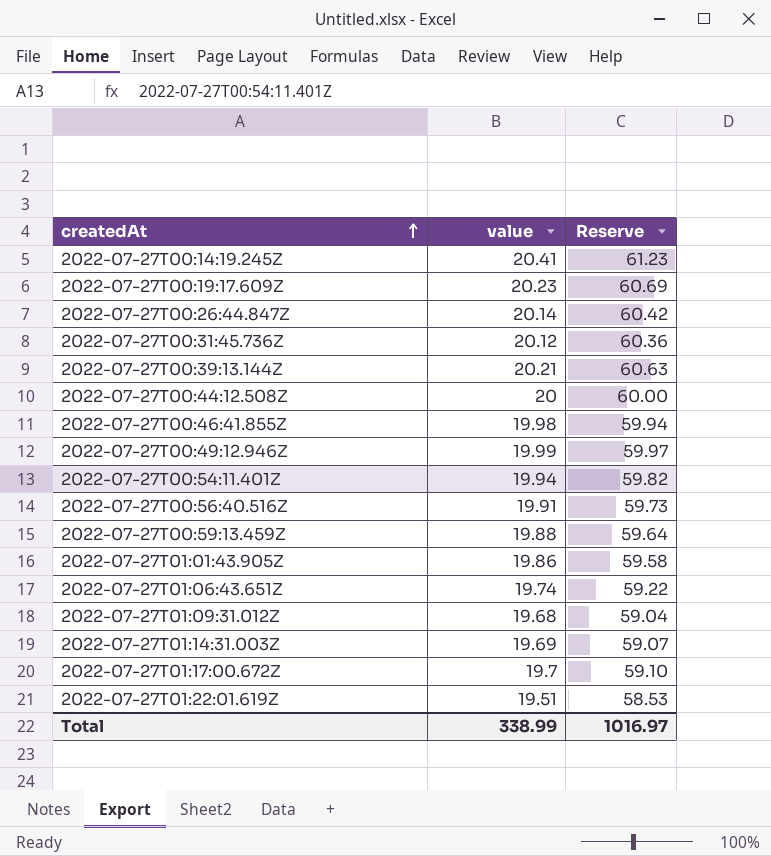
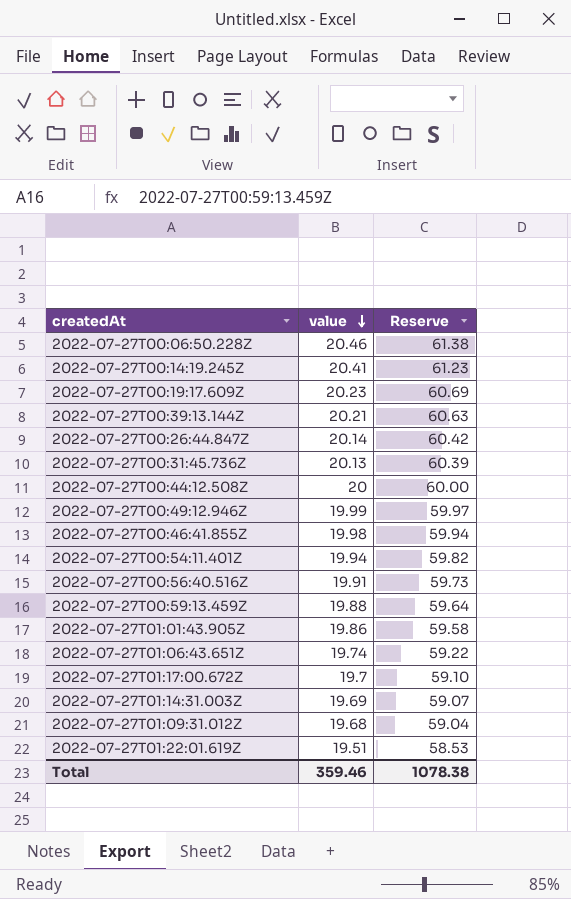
row order: createdAt ascending -> value descending
row 2022-07-27T00:06:50.228Z: none -> 20.46 | 61.38
2022-07-27T00:31:45.736Z | value: 20.12 -> 20.13
2022-07-27T00:31:45.736Z | Reserve: 60.36 -> 60.39
Total | value: 338.99 -> 359.46
Total | Reserve: 1016.97 -> 1078.38

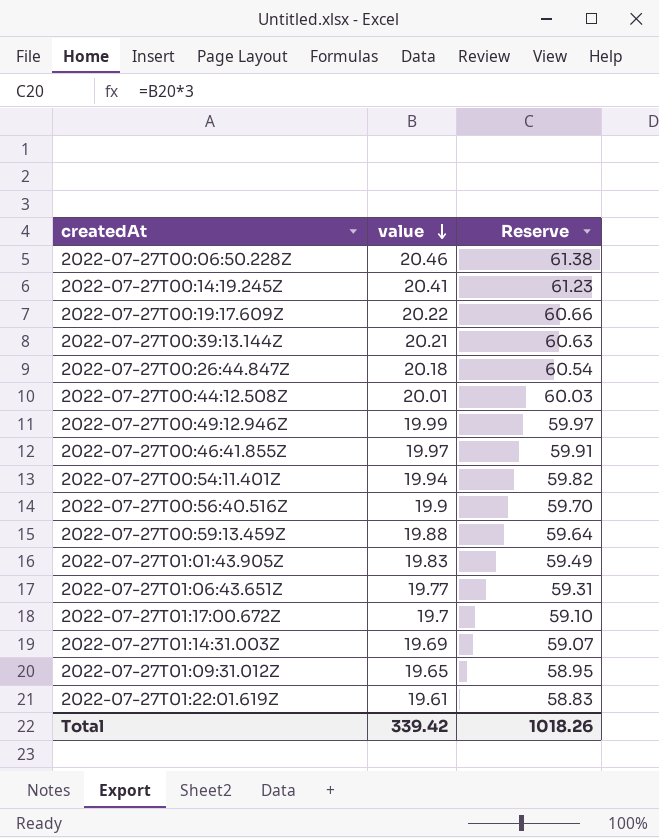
row 2022-07-27T00:31:45.736Z: 20.13 | 60.39 -> none
2022-07-27T00:19:17.609Z | value: 20.23 -> 20.22
2022-07-27T00:19:17.609Z | Reserve: 60.69 -> 60.66
2022-07-27T00:26:44.847Z | value: 20.14 -> 20.18
2022-07-27T00:26:44.847Z | Reserve: 60.42 -> 60.54
2022-07-27T00:44:12.508Z | value: 20 -> 20.01
2022-07-27T00:44:12.508Z | Reserve: 60.00 -> 60.03
2022-07-27T00:46:41.855Z | value: 19.98 -> 19.97
2022-07-27T00:46:41.855Z | Reserve: 59.94 -> 59.91
2022-07-27T00:56:40.516Z | value: 19.91 -> 19.9
2022-07-27T00:56:40.516Z | Reserve: 59.73 -> 59.70
2022-07-27T01:01:43.905Z | value: 19.86 -> 19.83
2022-07-27T01:01:43.905Z | Reserve: 59.58 -> 59.49
2022-07-27T01:06:43.651Z | value: 19.74 -> 19.77
2022-07-27T01:06:43.651Z | Reserve: 59.22 -> 59.31
2022-07-27T01:09:31.012Z | value: 19.68 -> 19.65
2022-07-27T01:09:31.012Z | Reserve: 59.04 -> 58.95
2022-07-27T01:22:01.619Z | value: 19.51 -> 19.61
2022-07-27T01:22:01.619Z | Reserve: 58.53 -> 58.83
Total | value: 359.46 -> 339.42
Total | Reserve: 1078.38 -> 1018.26

